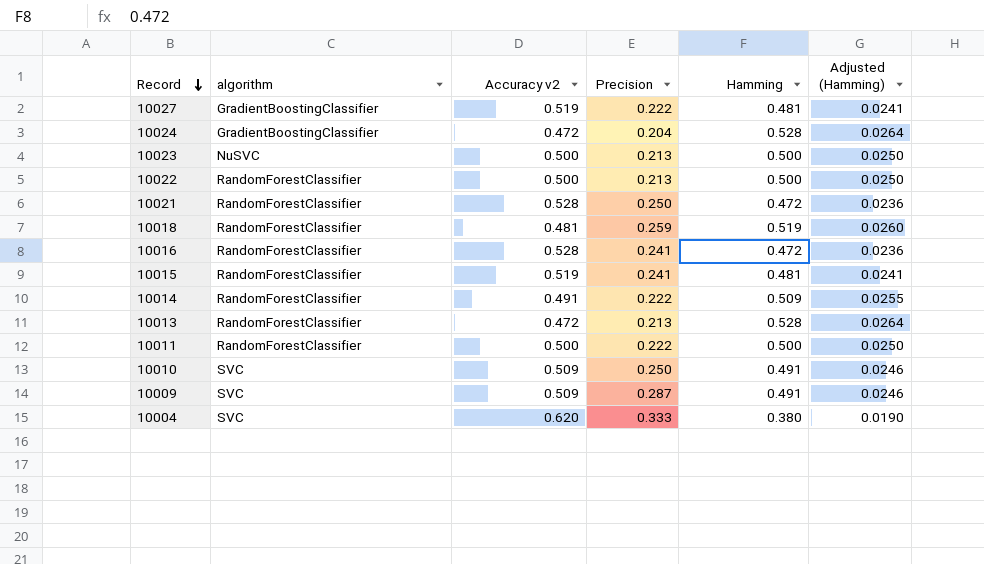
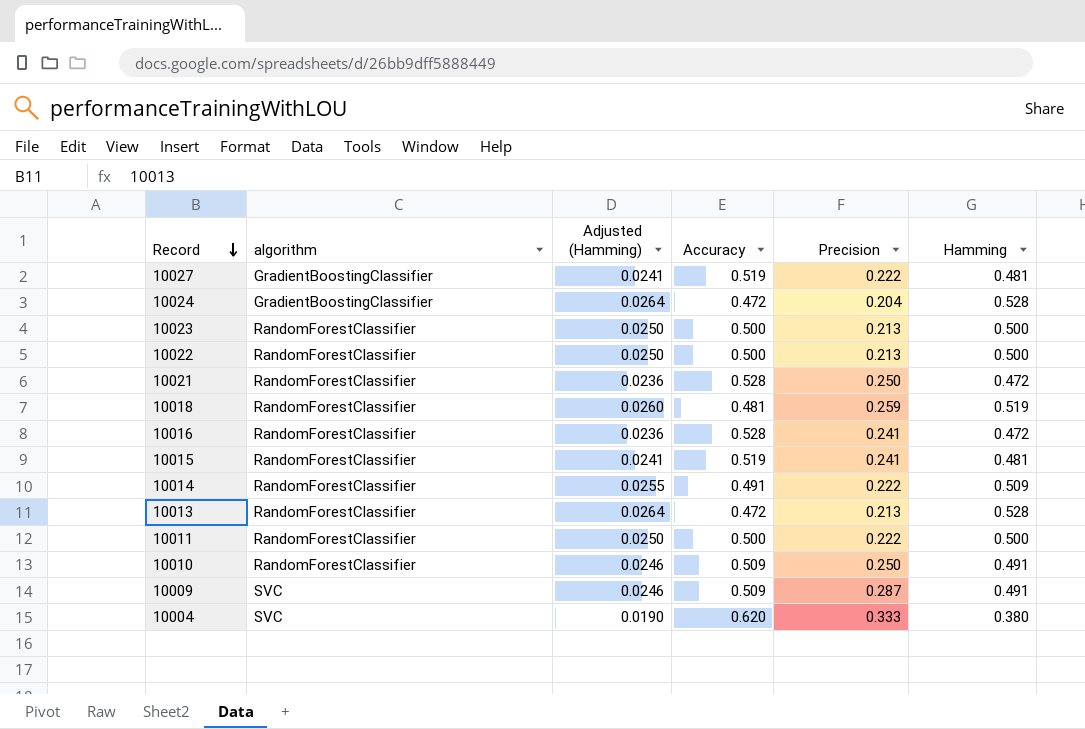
column Adjusted (Hamming) | position: 6 -> 3
column name: Accuracy v2 -> Accuracy
10023 | algorithm: NuSVC -> RandomForestClassifier
10010 | algorithm: SVC -> RandomForestClassifier

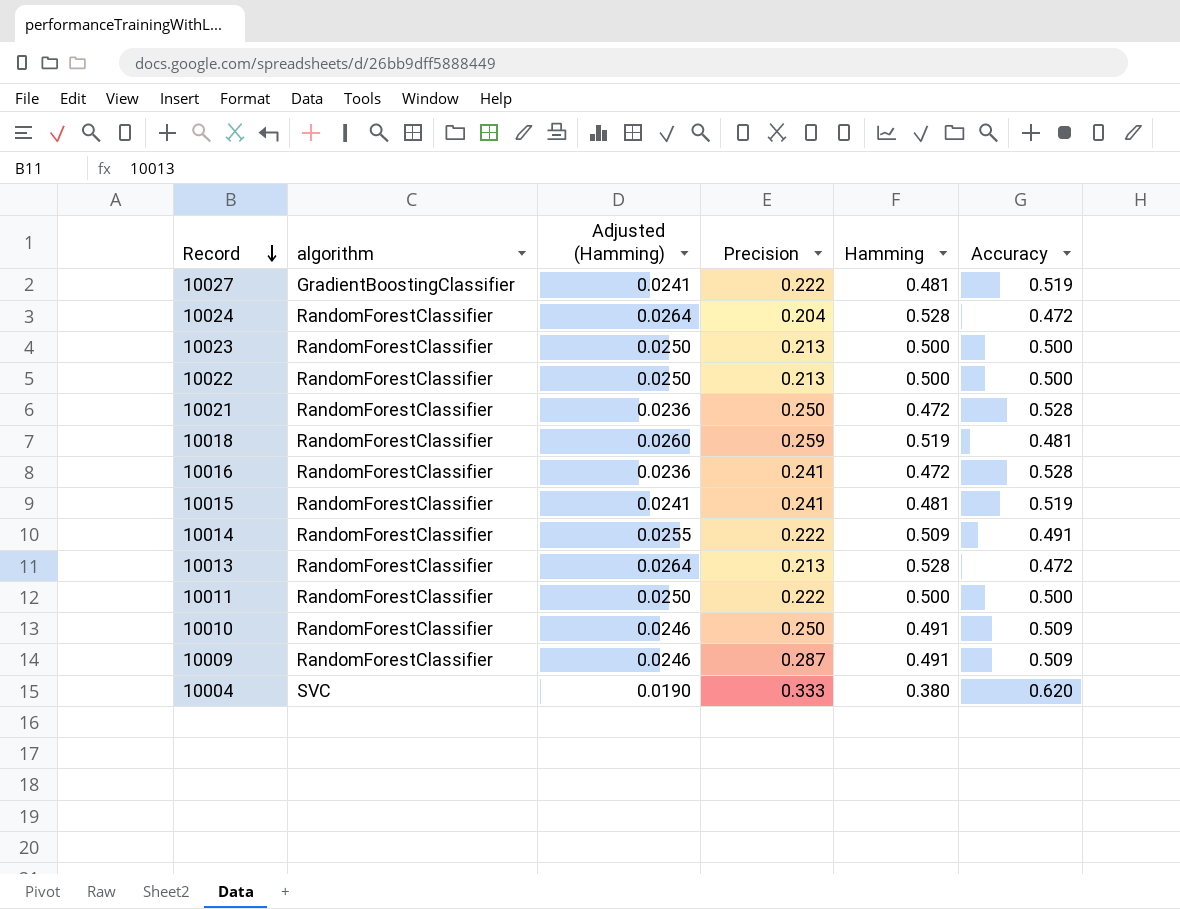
column Accuracy | position: 4 -> 6
10024 | algorithm: GradientBoostingClassifier -> RandomForestClassifier
10009 | algorithm: SVC -> RandomForestClassifier

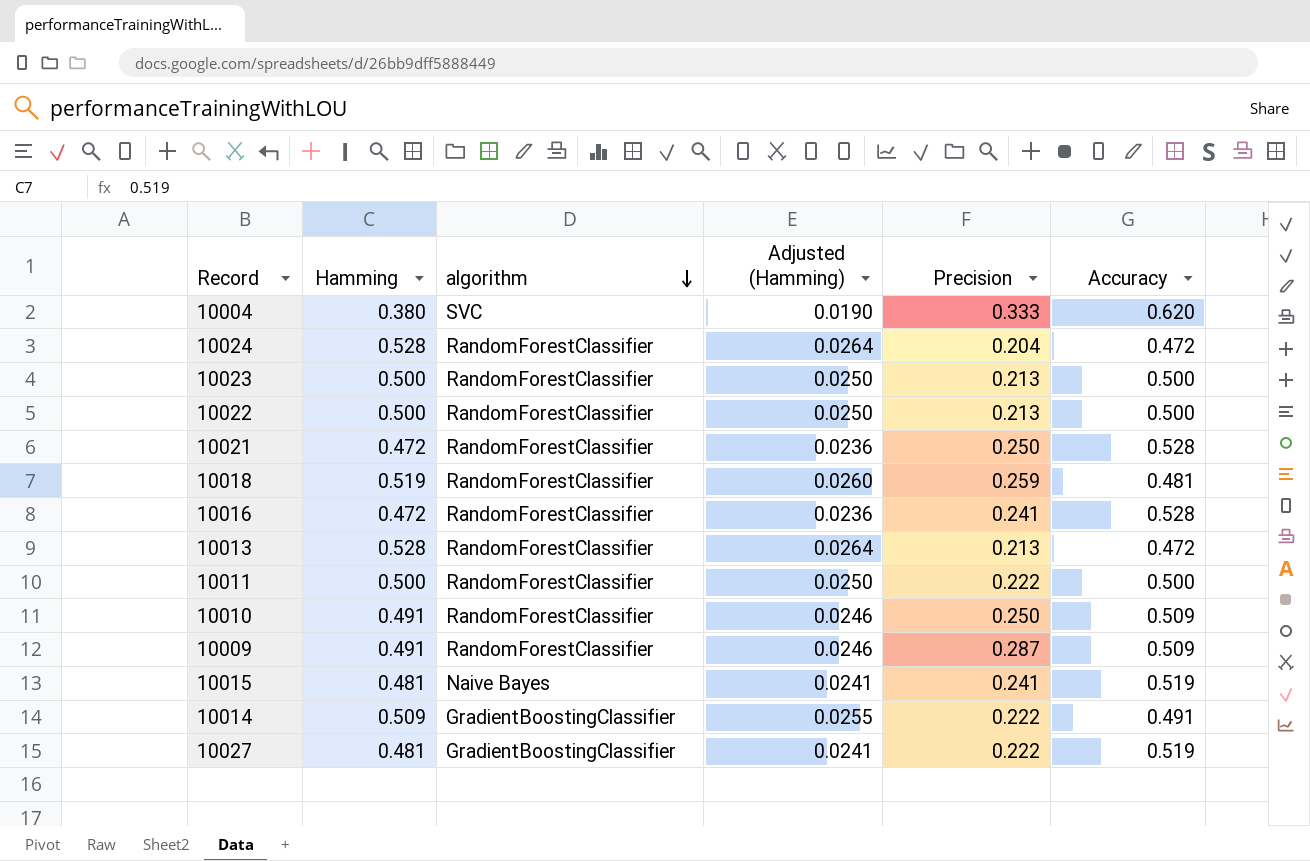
row order: Record descending -> algorithm descending
column Hamming | position: 5 -> 2
10015 | algorithm: RandomForestClassifier -> Naive Bayes
10014 | algorithm: RandomForestClassifier -> GradientBoostingClassifier

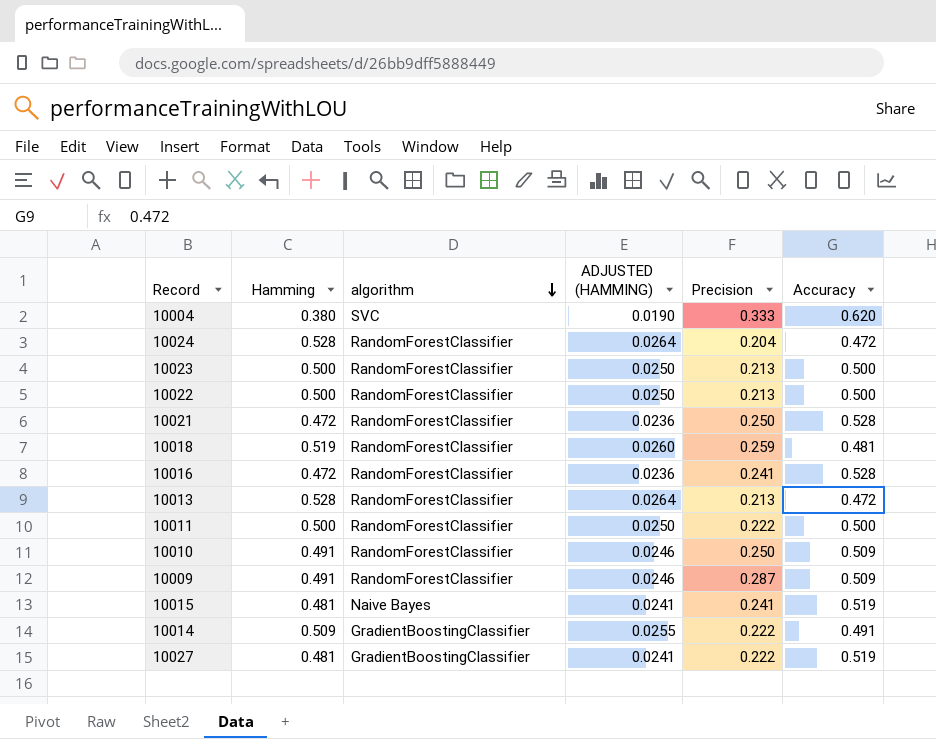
column name: Adjusted (Hamming) -> ADJUSTED (HAMMING)

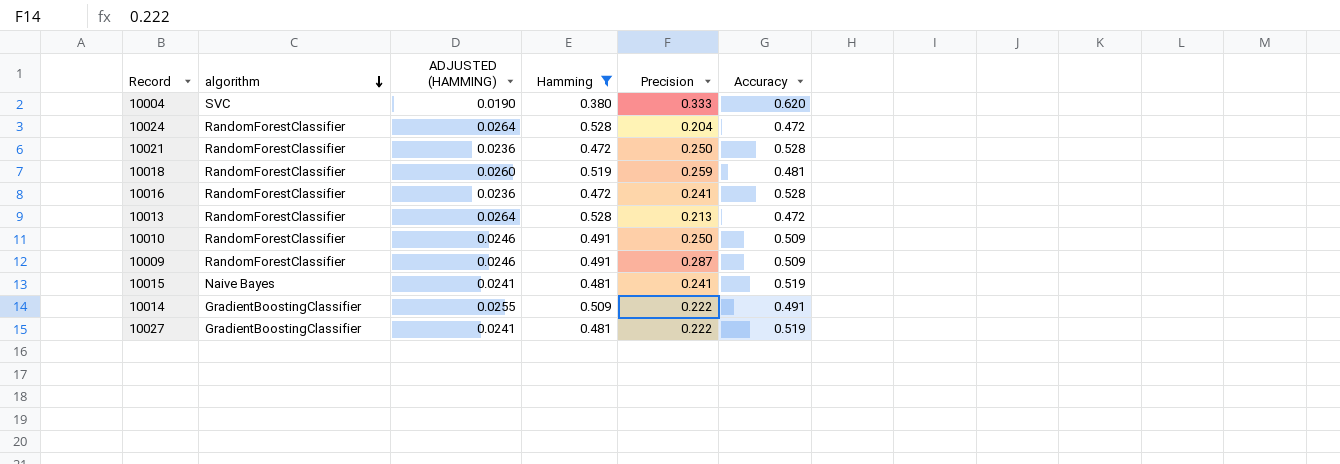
filter: none -> Hamming != 0.500
column Hamming | position: 2 -> 4

